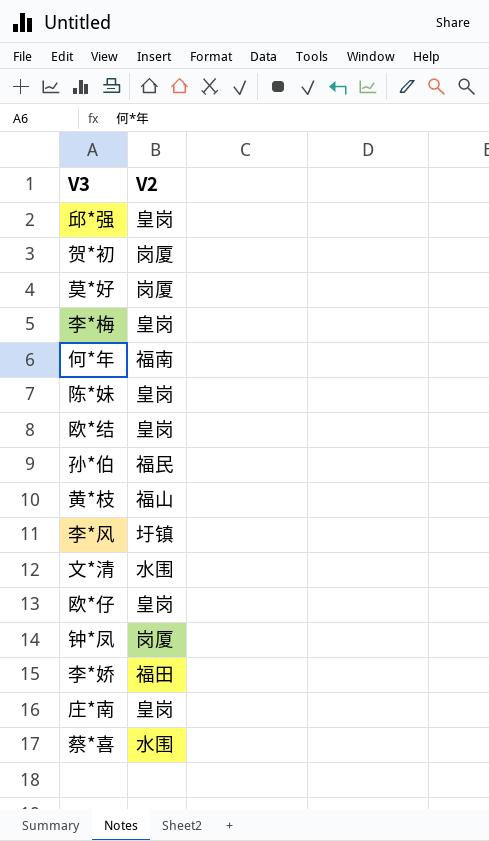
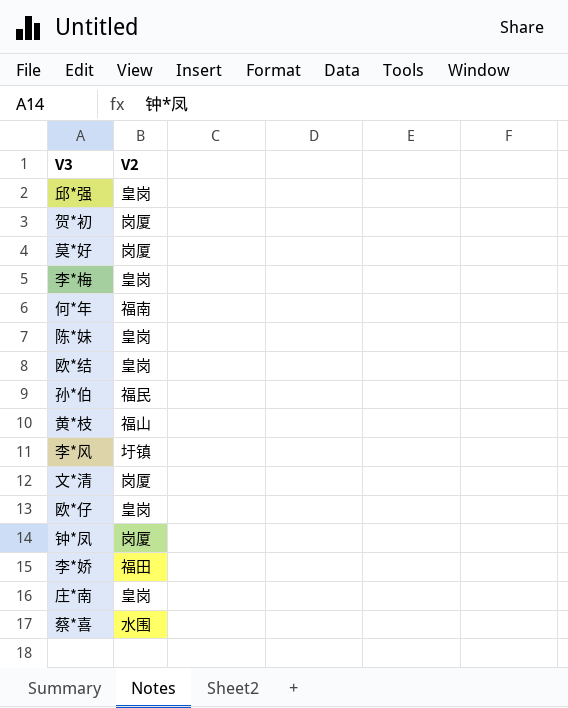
文*清 | V2: 水围 -> 岗厦

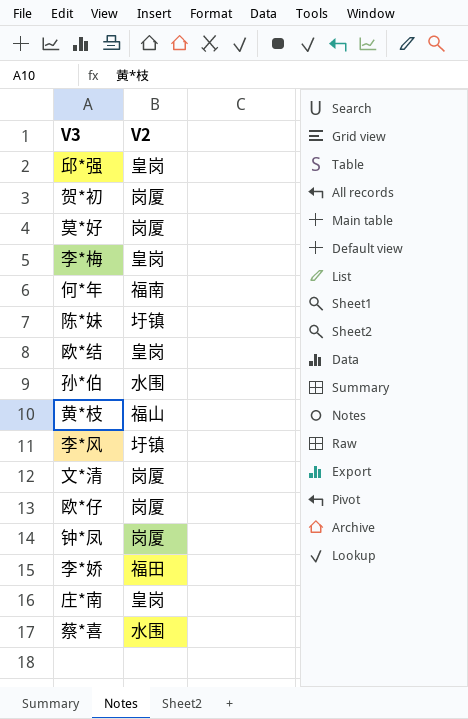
陈*妹 | V2: 皇岗 -> 圩镇
孙*伯 | V2: 福民 -> 水围
欧*仔 | V2: 皇岗 -> 岗厦

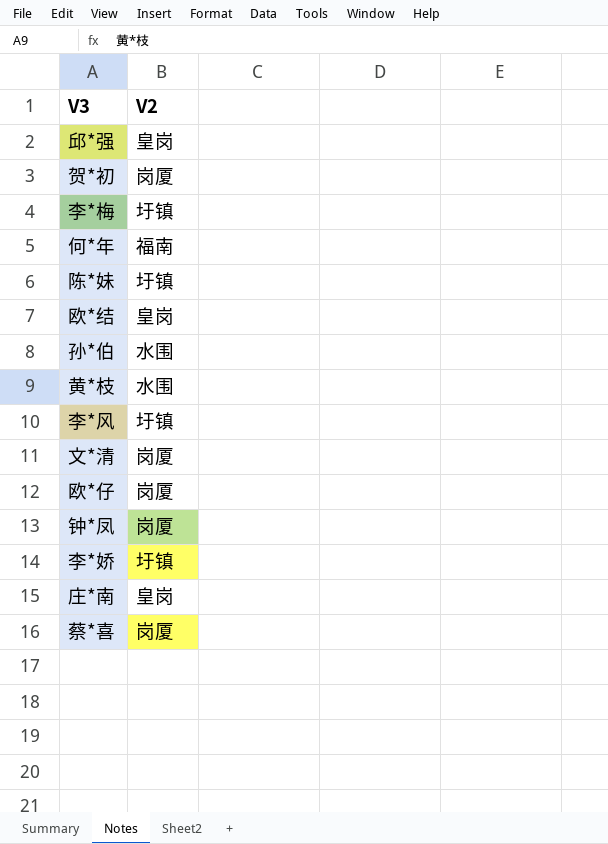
row 莫*好: 岗厦 -> none
李*梅 | V2: 皇岗 -> 圩镇
黄*枝 | V2: 福山 -> 水围
李*娇 | V2: 福田 -> 圩镇
蔡*喜 | V2: 水围 -> 岗厦

